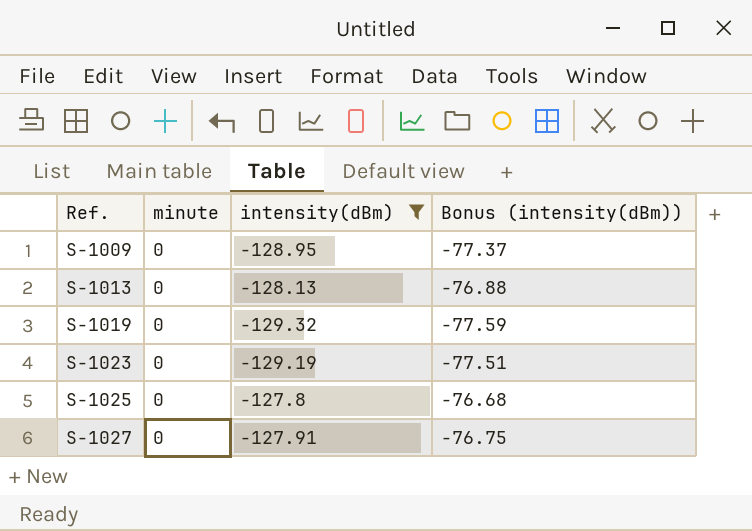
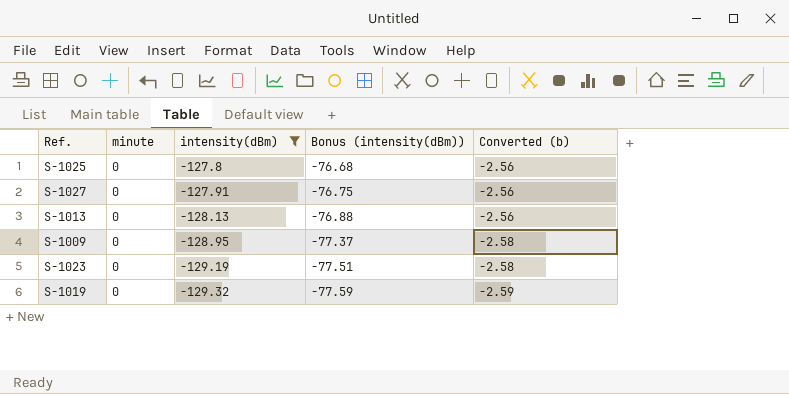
row order: Ref. ascending -> intensity(dBm) descending
column Converted (b) | formula: none -> [intensity(dBm)] * 0.02

